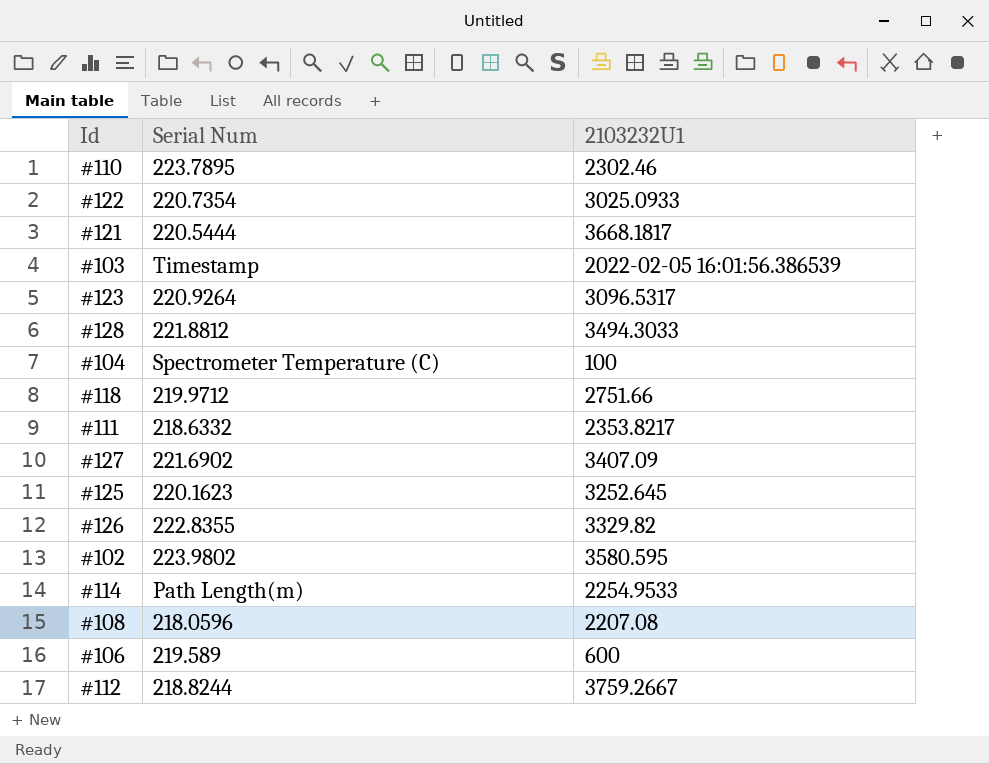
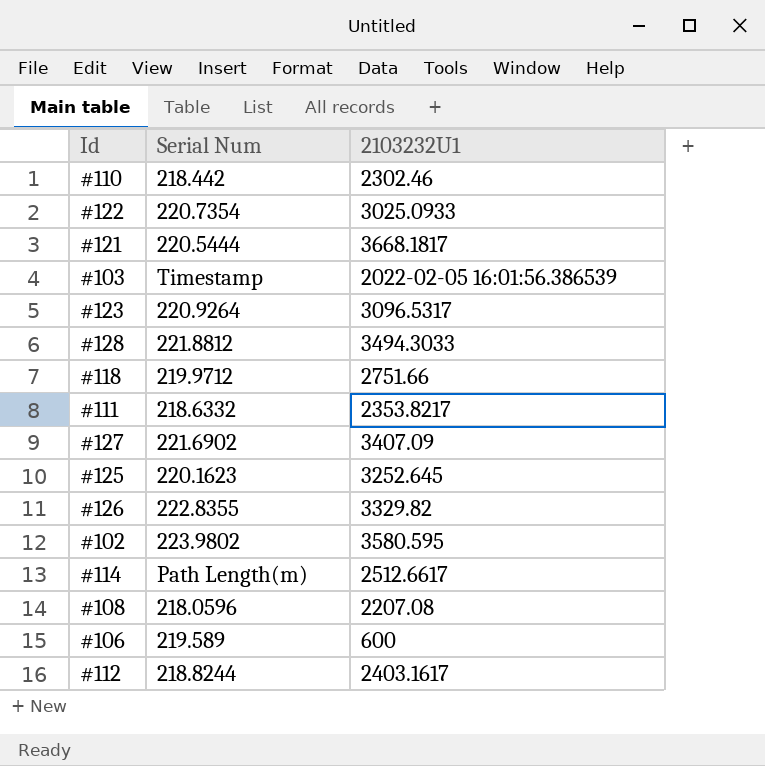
row #104: Spectrometer Temperature (C) | 100 -> none
#110 | Serial Num: 223.7895 -> 218.442
#114 | 2103232U1: 2254.9533 -> 2512.6617
#112 | 2103232U1: 3759.2667 -> 2403.1617

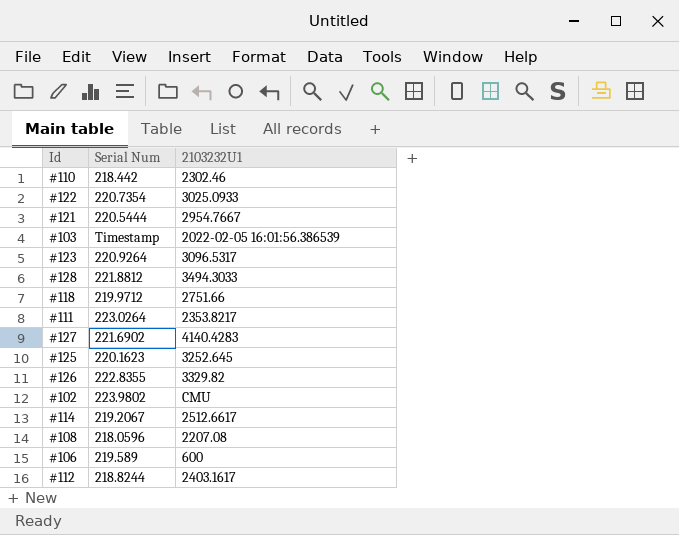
#121 | 2103232U1: 3668.1817 -> 2954.7667
#111 | Serial Num: 218.6332 -> 223.0264
#127 | 2103232U1: 3407.09 -> 4140.4283
#102 | 2103232U1: 3580.595 -> CMU
#114 | Serial Num: Path Length(m) -> 219.2067

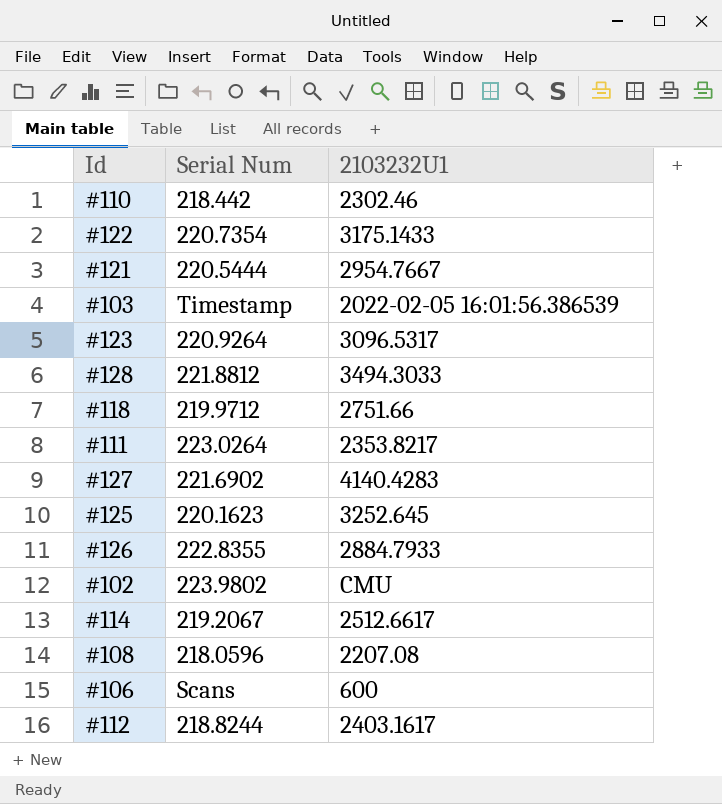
#122 | 2103232U1: 3025.0933 -> 3175.1433
#126 | 2103232U1: 3329.82 -> 2884.7933
#106 | Serial Num: 219.589 -> Scans

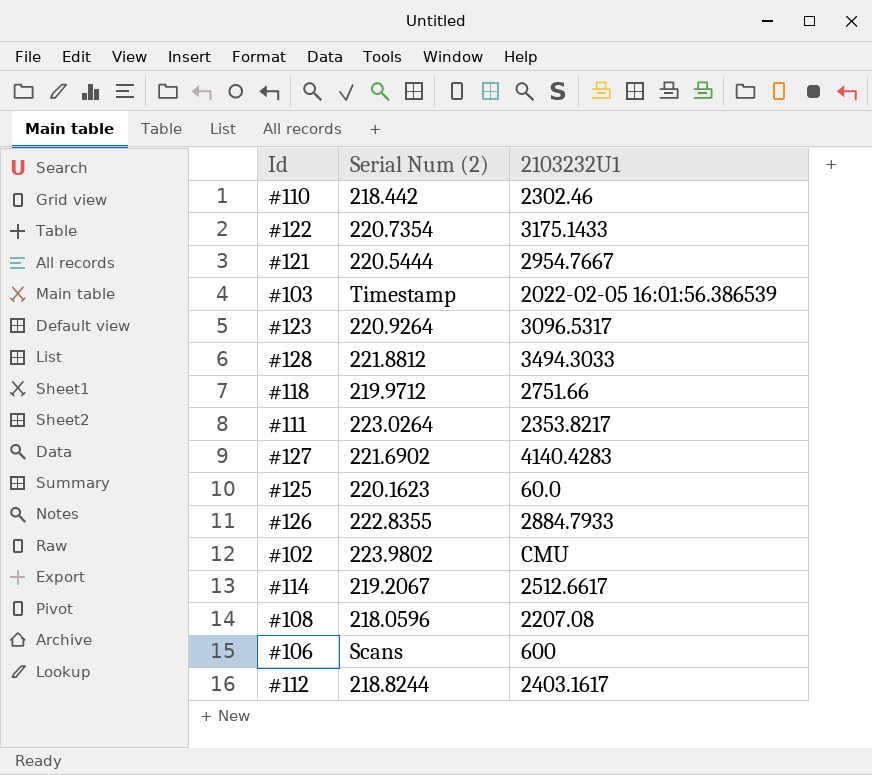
column name: Serial Num -> Serial Num (2)
#125 | 2103232U1: 3252.645 -> 60.0

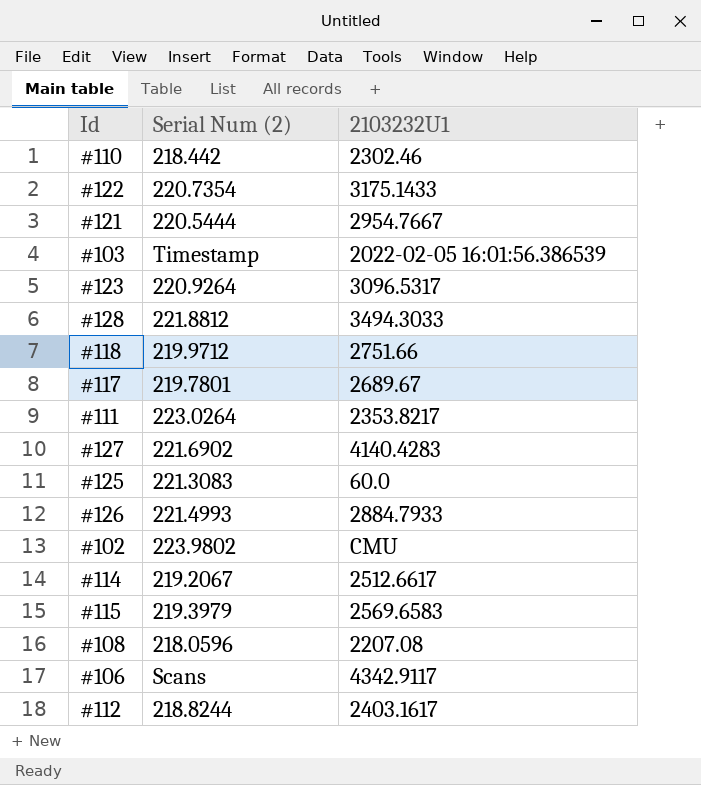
row #117: none -> 219.7801 | 2689.67
#125 | Serial Num (2): 220.1623 -> 221.3083
#126 | Serial Num (2): 222.8355 -> 221.4993
row #115: none -> 219.3979 | 2569.6583
#106 | 2103232U1: 600 -> 4342.9117

